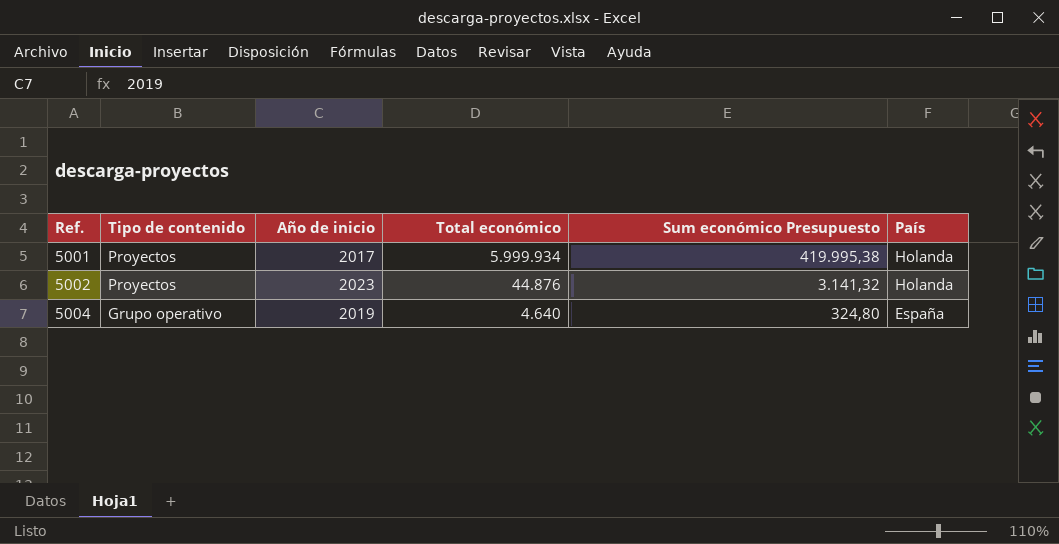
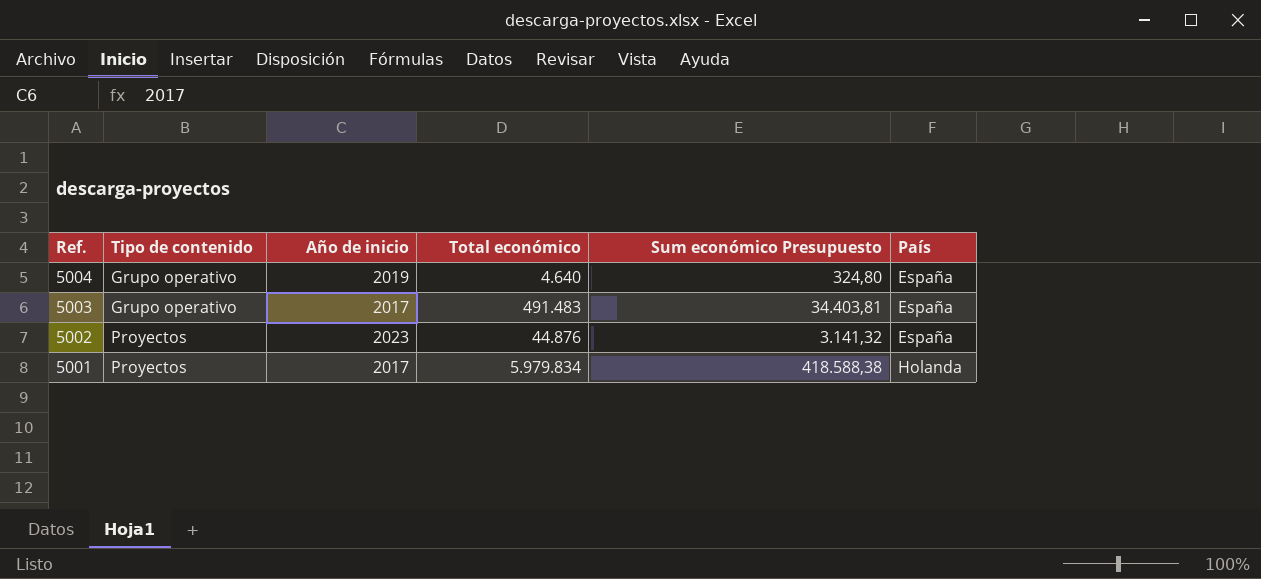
row order: Ref. ascending -> Ref. descending
row 5003: none -> Grupo operativo | 2017 | 491.483 | 34.403,81 | España
5002 | País: Holanda -> España
5001 | Total económico: 5.999.934 -> 5.979.834
5001 | Sum económico Presupuesto: 419.995,38 -> 418.588,38

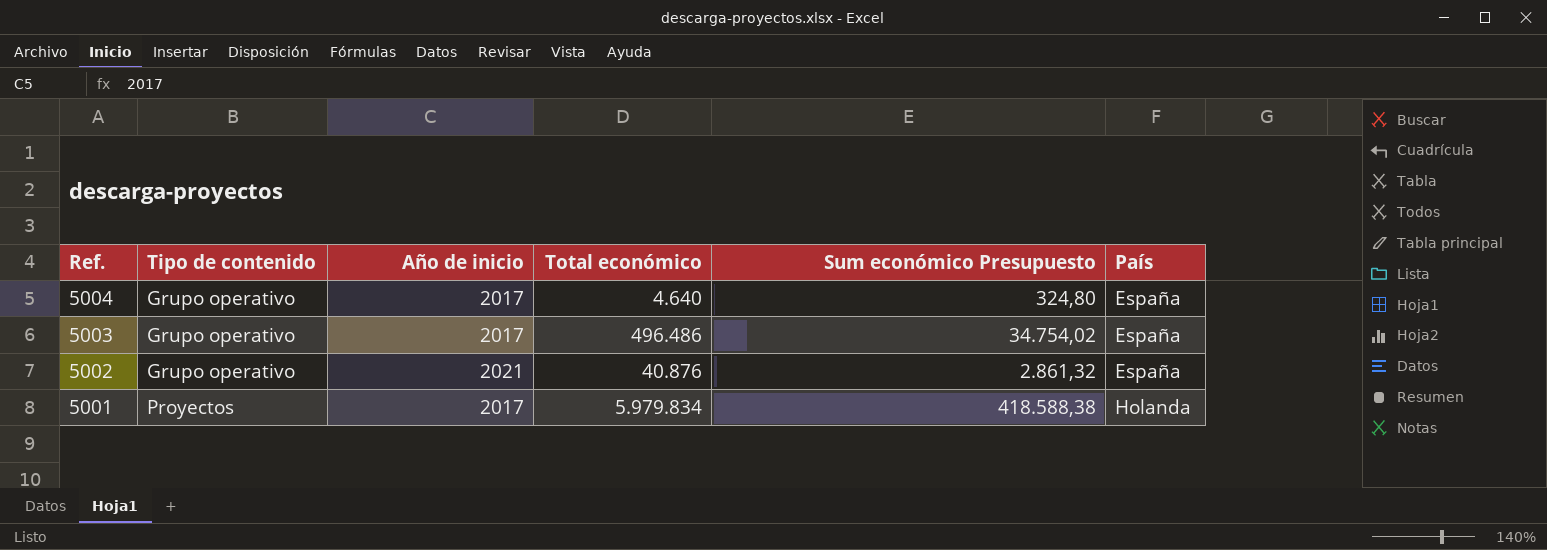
5004 | Año de inicio: 2019 -> 2017
5003 | Total económico: 491.483 -> 496.486
5003 | Sum económico Presupuesto: 34.403,81 -> 34.754,02
5002 | Tipo de contenido: Proyectos -> Grupo operativo
5002 | Año de inicio: 2023 -> 2021
5002 | Total económico: 44.876 -> 40.876
5002 | Sum económico Presupuesto: 3.141,32 -> 2.861,32

